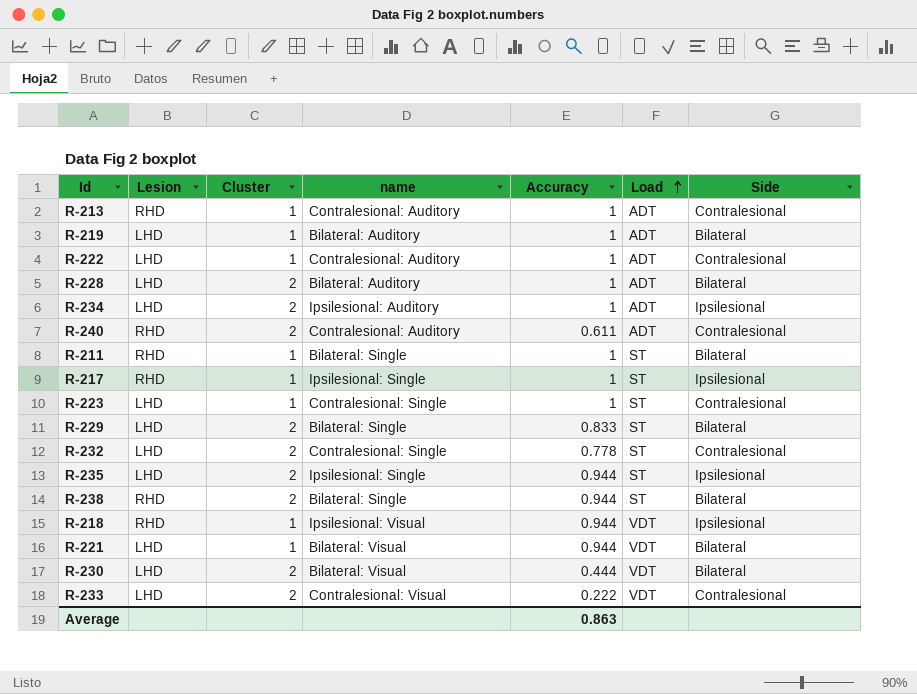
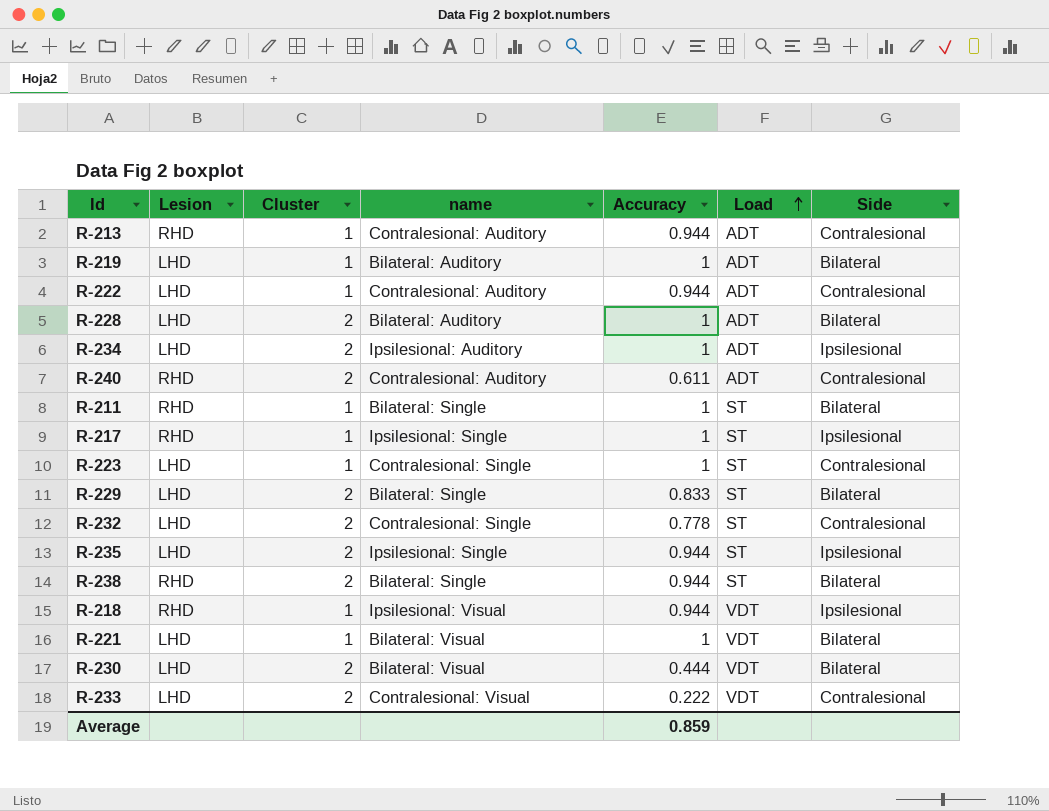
R-213 | Accuracy: 1 -> 0.944
R-222 | Accuracy: 1 -> 0.944
R-221 | Accuracy: 0.944 -> 1
Average | Accuracy: 0.863 -> 0.859

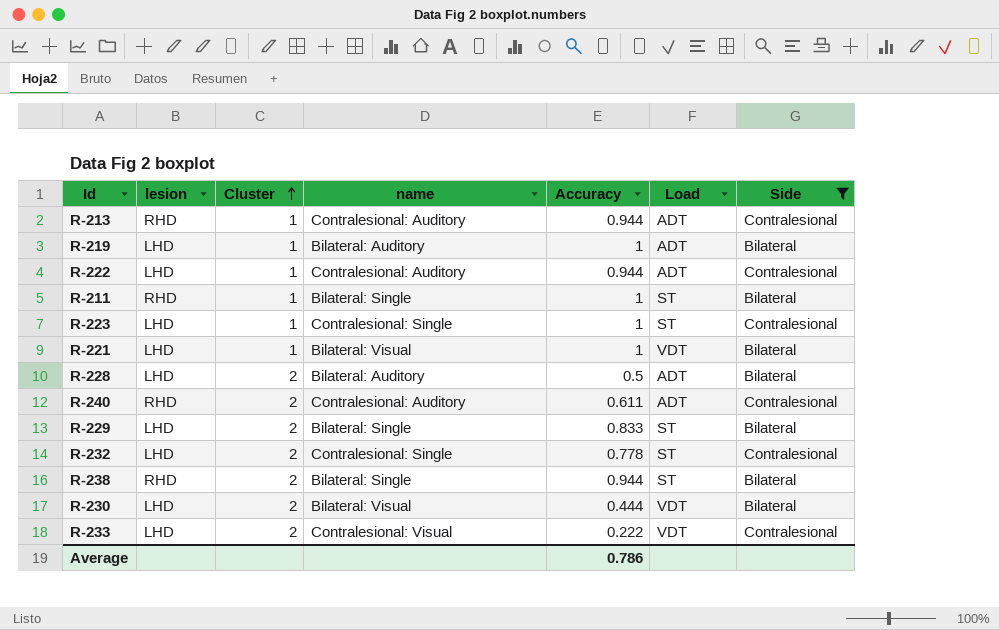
filter: none -> Side != Ipsilesional
row order: Load ascending -> Cluster ascending
column name: Lesion -> lesion
R-228 | Accuracy: 1 -> 0.5
Average | Accuracy: 0.859 -> 0.786

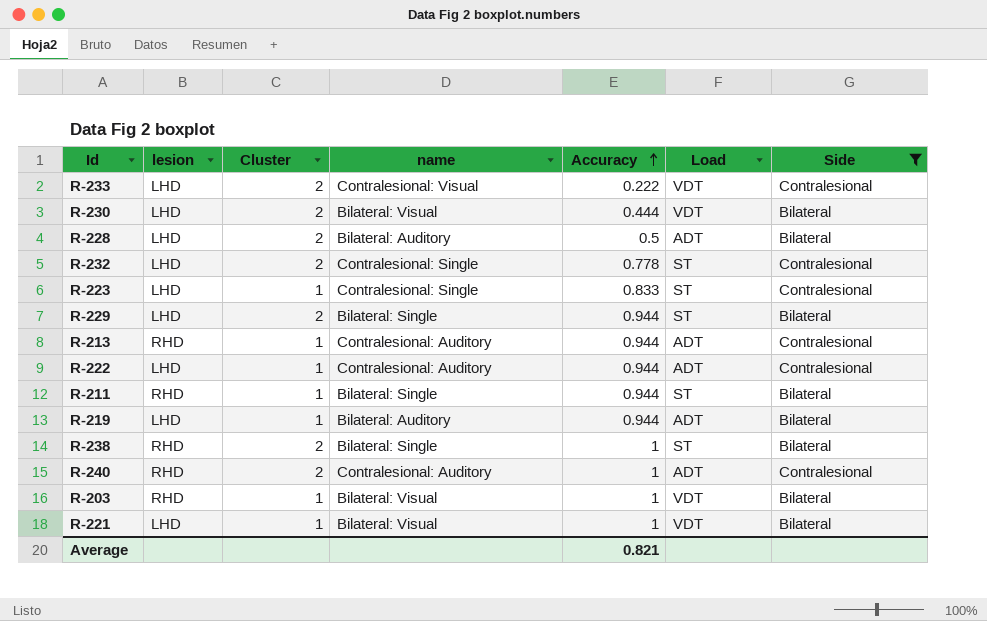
row order: Cluster ascending -> Accuracy ascending
R-223 | Accuracy: 1 -> 0.833
R-229 | Accuracy: 0.833 -> 0.944
R-211 | Accuracy: 1 -> 0.944
R-219 | Accuracy: 1 -> 0.944
R-238 | Accuracy: 0.944 -> 1
R-240 | Accuracy: 0.611 -> 1
row R-203: none -> RHD | 1 | Bilateral: Visual | 1 | VDT | Bilateral
Average | Accuracy: 0.786 -> 0.821

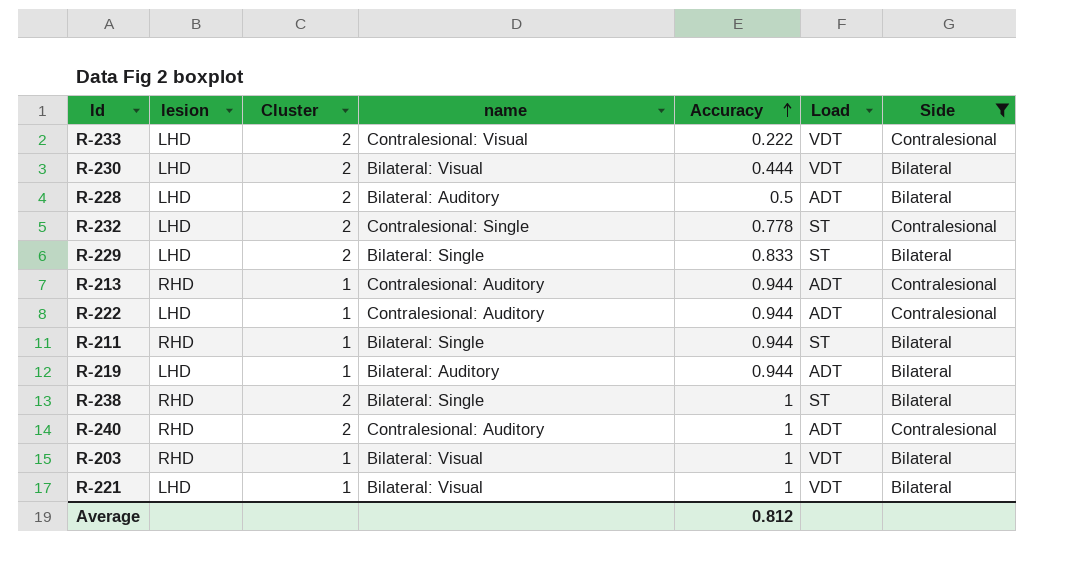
row R-223: LHD | 1 | Contralesional: Single | 0.833 | ST | Contralesional -> none
R-229 | Accuracy: 0.944 -> 0.833
Average | Accuracy: 0.821 -> 0.812

